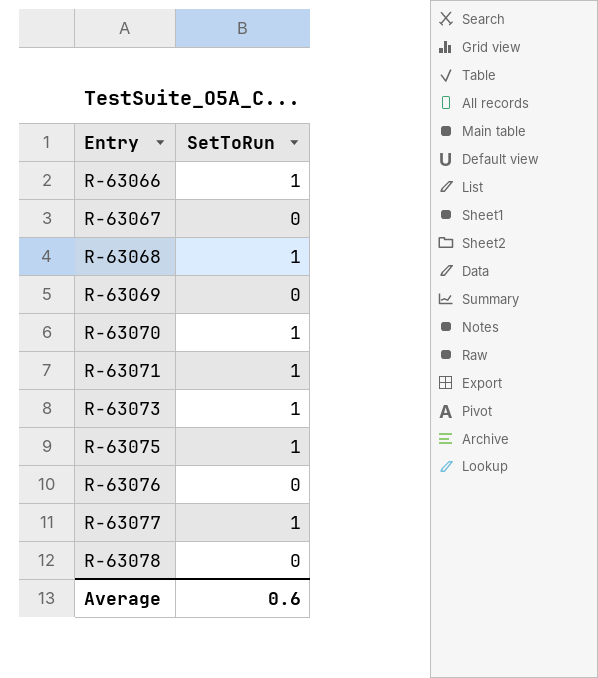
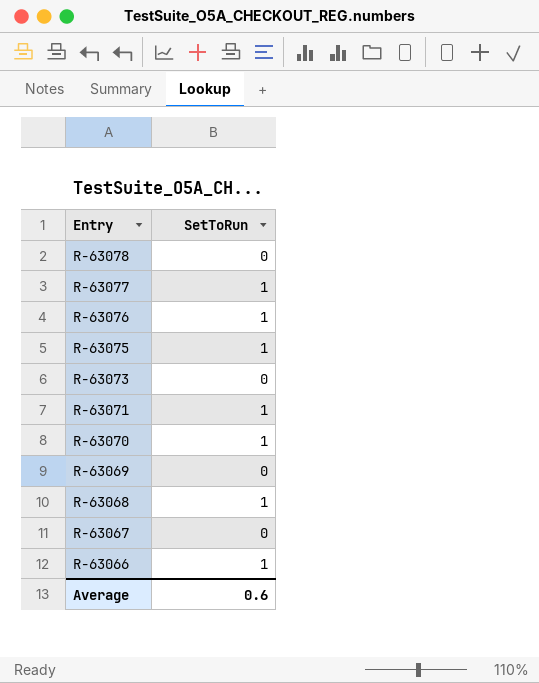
row order: Entry ascending -> Entry descending
R-63076 | SetToRun: 0 -> 1
R-63073 | SetToRun: 1 -> 0

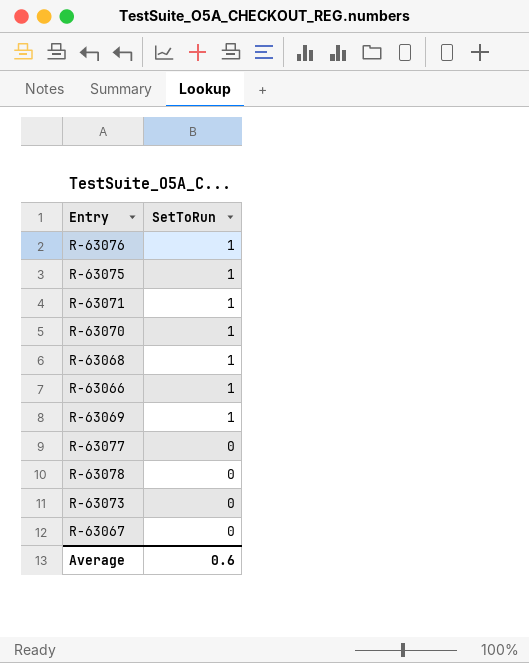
row order: Entry descending -> SetToRun descending
R-63069 | SetToRun: 0 -> 1
R-63077 | SetToRun: 1 -> 0

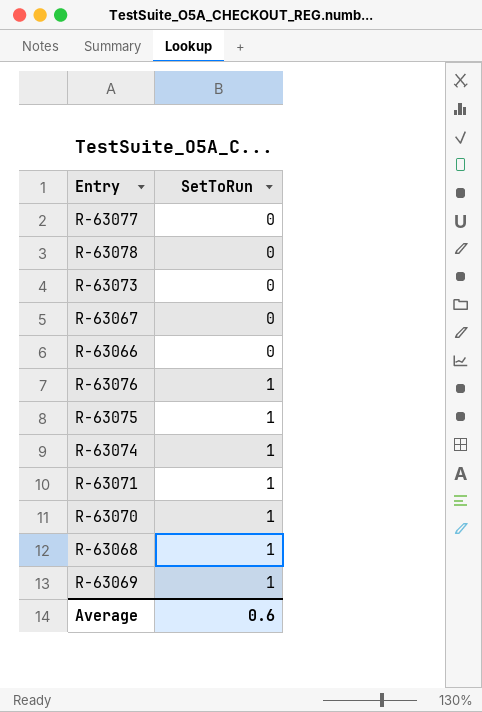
row order: SetToRun descending -> SetToRun ascending
R-63066 | SetToRun: 1 -> 0
row R-63074: none -> 1

